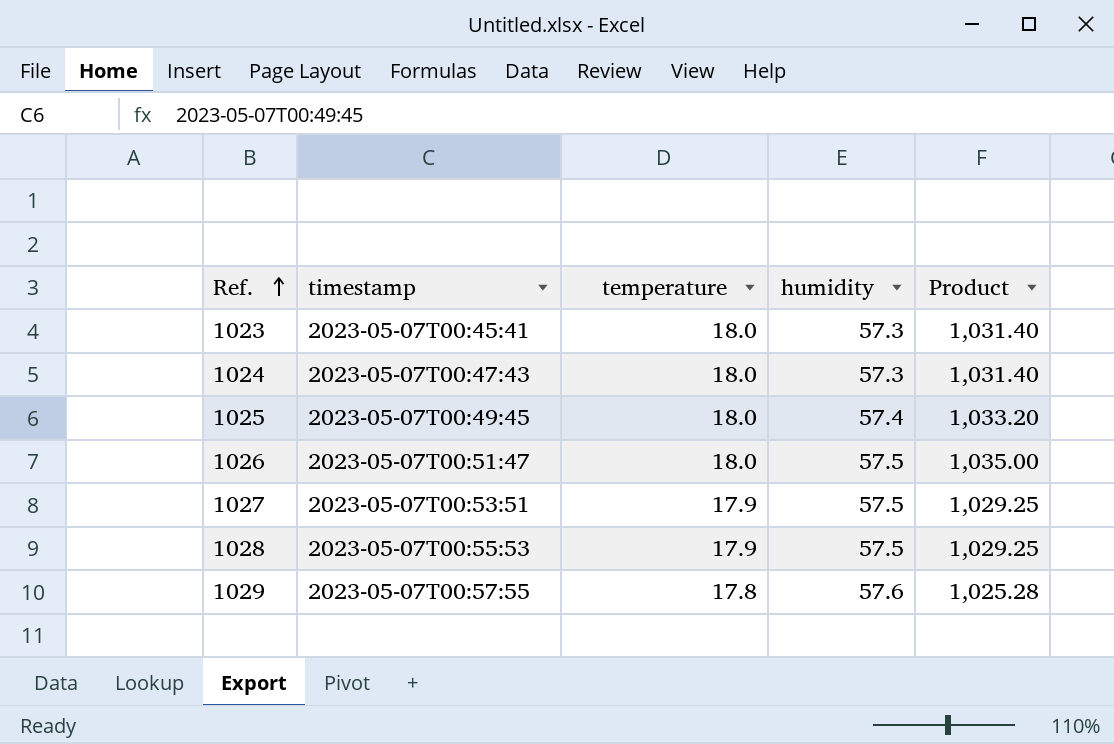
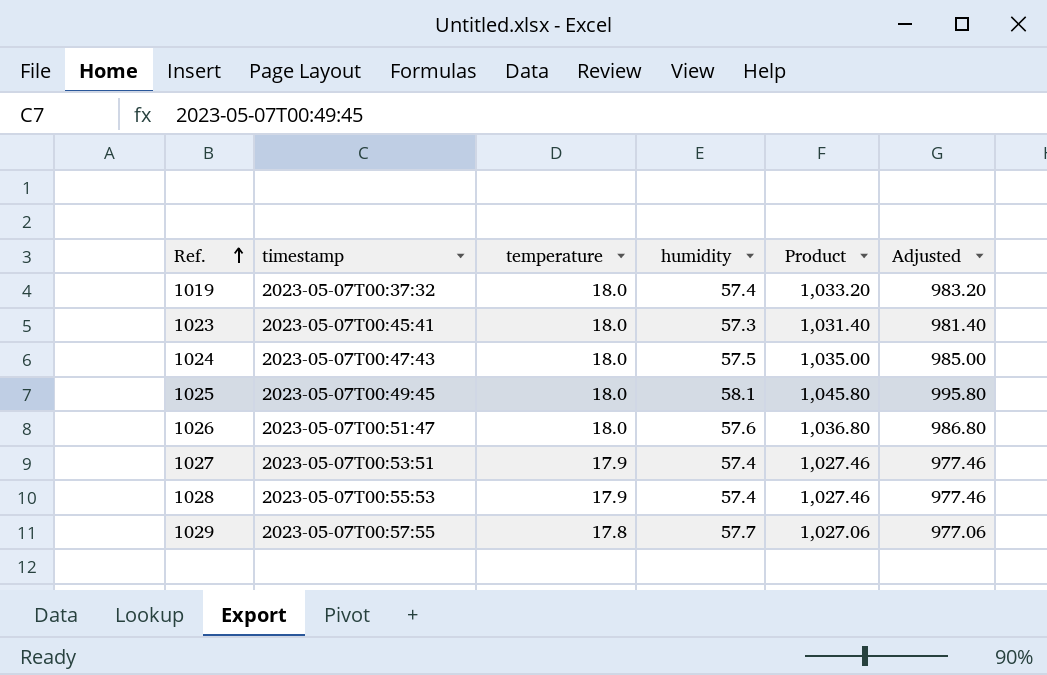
column Adjusted | formula: none -> [Product] - 50
row 1019: none -> 2023-05-07T00:37:32 | 18.0 | 57.4 | 1,033.20 | 983.20
1024 | humidity: 57.3 -> 57.5
1024 | Product: 1,031.40 -> 1,035.00
1025 | humidity: 57.4 -> 58.1
1025 | Product: 1,033.20 -> 1,045.80
1026 | humidity: 57.5 -> 57.6
1026 | Product: 1,035.00 -> 1,036.80
1027 | humidity: 57.5 -> 57.4
1027 | Product: 1,029.25 -> 1,027.46
1028 | humidity: 57.5 -> 57.4
1028 | Product: 1,029.25 -> 1,027.46
1029 | humidity: 57.6 -> 57.7
1029 | Product: 1,025.28 -> 1,027.06

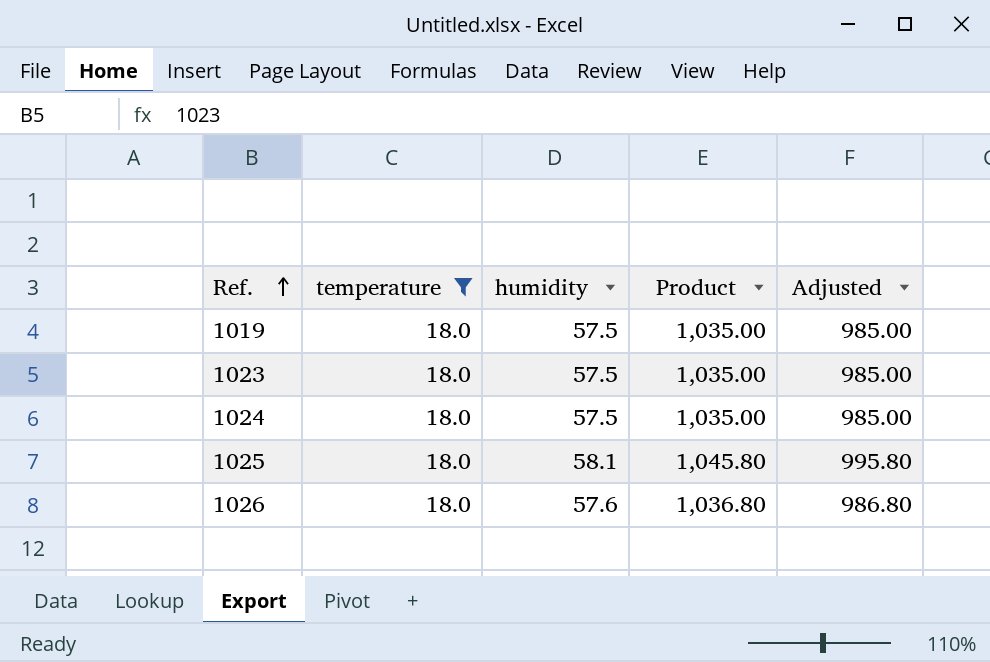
filter: none -> temperature = 18.0
column timestamp | position: 2 -> none
1019 | humidity: 57.4 -> 57.5
1019 | Product: 1,033.20 -> 1,035.00
1019 | Adjusted: 983.20 -> 985.00
1023 | humidity: 57.3 -> 57.5
1023 | Product: 1,031.40 -> 1,035.00
1023 | Adjusted: 981.40 -> 985.00

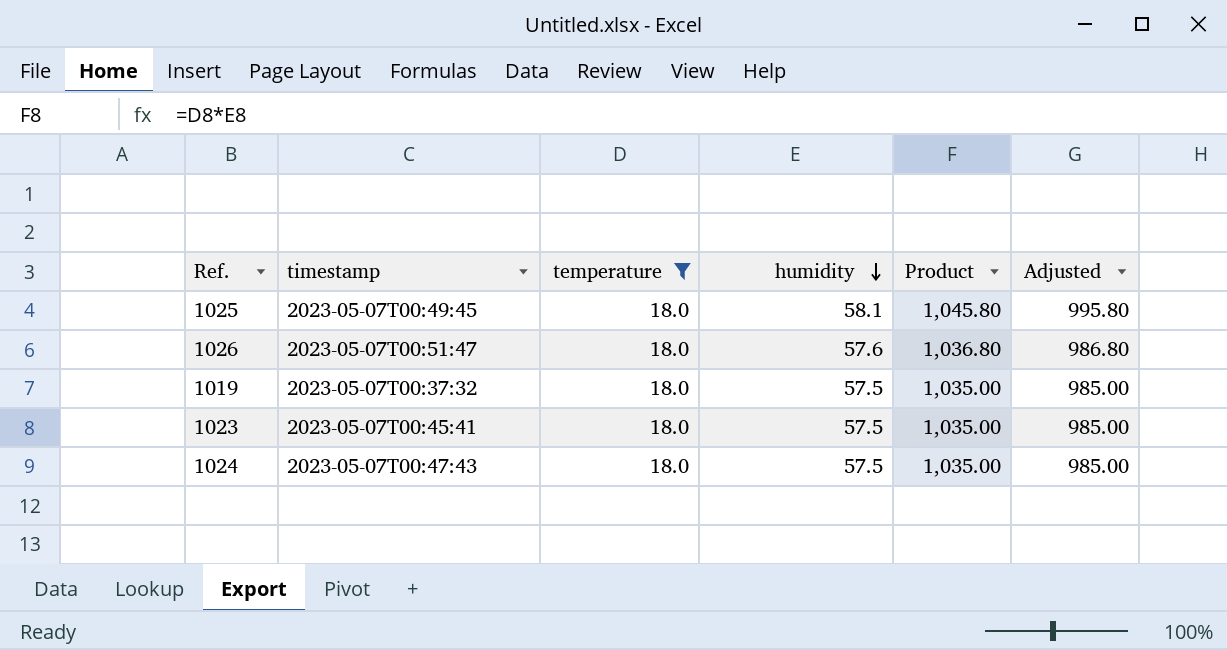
row order: Ref. ascending -> humidity descending
column timestamp | position: none -> 2

